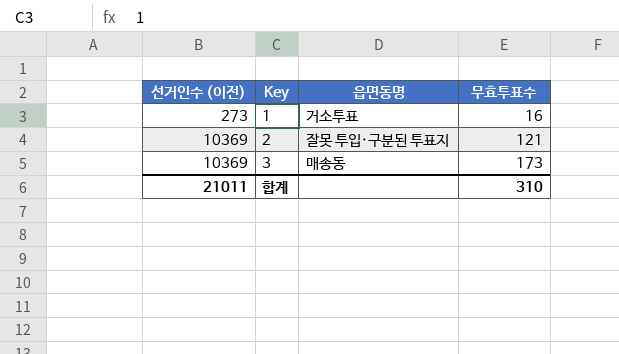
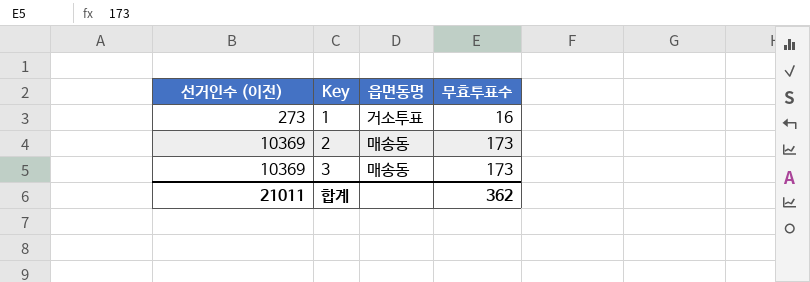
2 | 읍면동명: 잘못 투입·구분된 투표지 -> 매송동
2 | 무효투표수: 121 -> 173
합계 | 무효투표수: 310 -> 362

